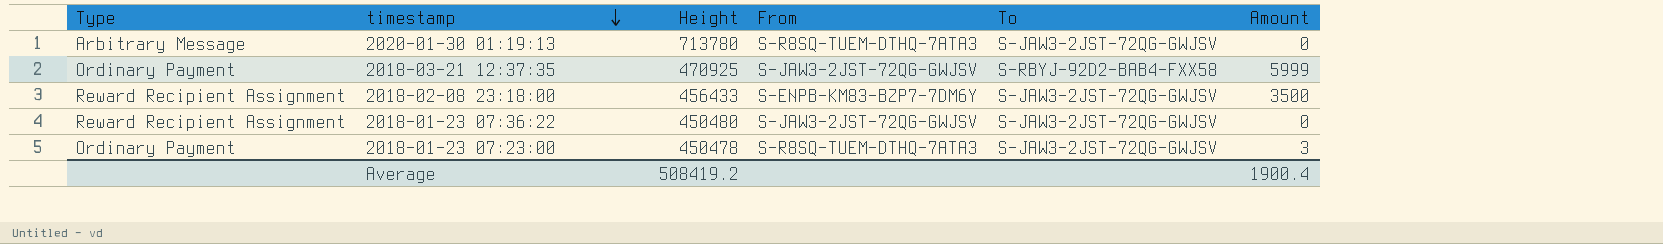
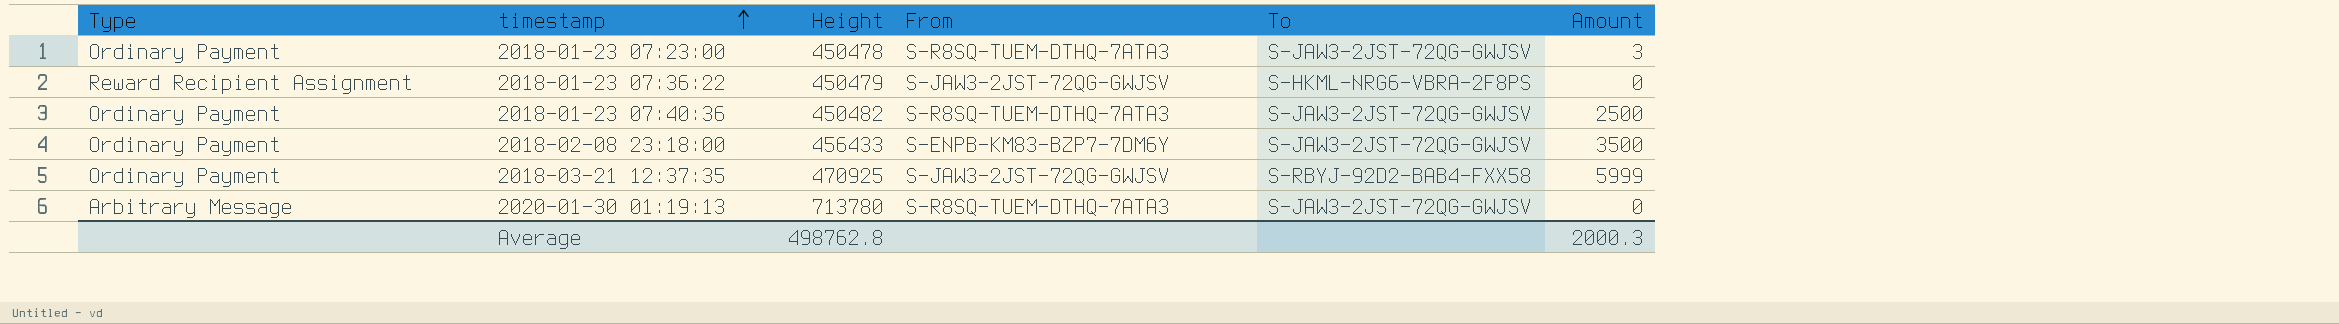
row order: timestamp descending -> timestamp ascending
2018-01-23 07:36:22 | Height: 450480 -> 450479
2018-01-23 07:36:22 | To: S-JAW3-2JST-72QG-GWJSV -> S-HKML-NRG6-VBRA-2F8PS
row 2018-01-23 07:40:36: none -> Ordinary Payment | 450482 | S-R8SQ-TUEM-DTHQ-7ATA3 | S-JAW3-2JST-72QG-GWJSV | 2500
2018-02-08 23:18:00 | Type: Reward Recipient Assignment -> Ordinary Payment
Average | Height: 508419.2 -> 498762.8
Average | Amount: 1900.4 -> 2000.3

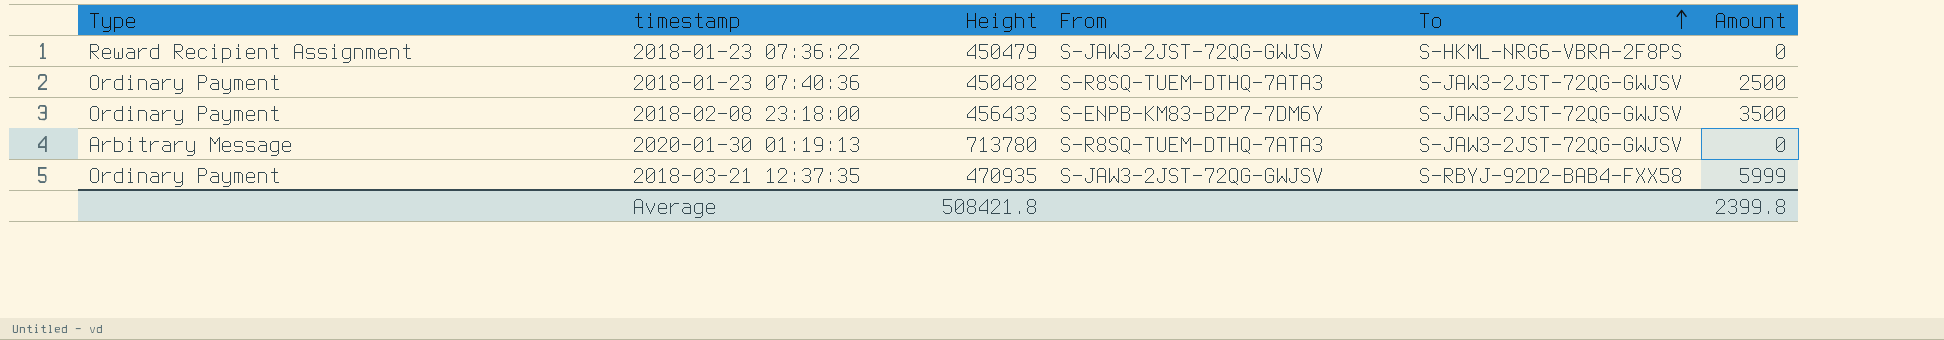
row order: timestamp ascending -> To ascending
row 2018-01-23 07:23:00: Ordinary Payment | 450478 | S-R8SQ-TUEM-DTHQ-7ATA3 | S-JAW3-2JST-72QG-GWJSV | 3 -> none
2018-03-21 12:37:35 | Height: 470925 -> 470935
Average | Height: 498762.8 -> 508421.8
Average | Amount: 2000.3 -> 2399.8

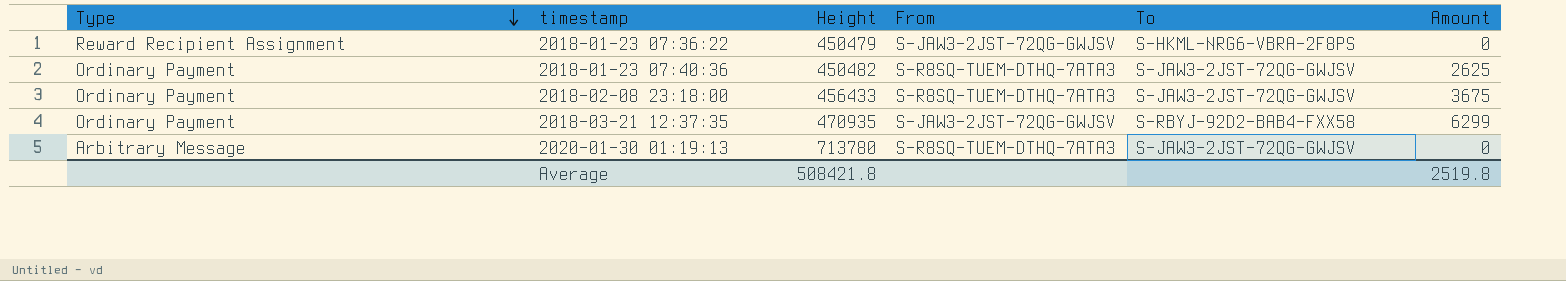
row order: To ascending -> Type descending
2018-01-23 07:40:36 | Amount: 2500 -> 2625
2018-02-08 23:18:00 | From: S-ENPB-KM83-BZP7-7DM6Y -> S-R8SQ-TUEM-DTHQ-7ATA3
2018-02-08 23:18:00 | Amount: 3500 -> 3675
2018-03-21 12:37:35 | Amount: 5999 -> 6299
Average | Amount: 2399.8 -> 2519.8

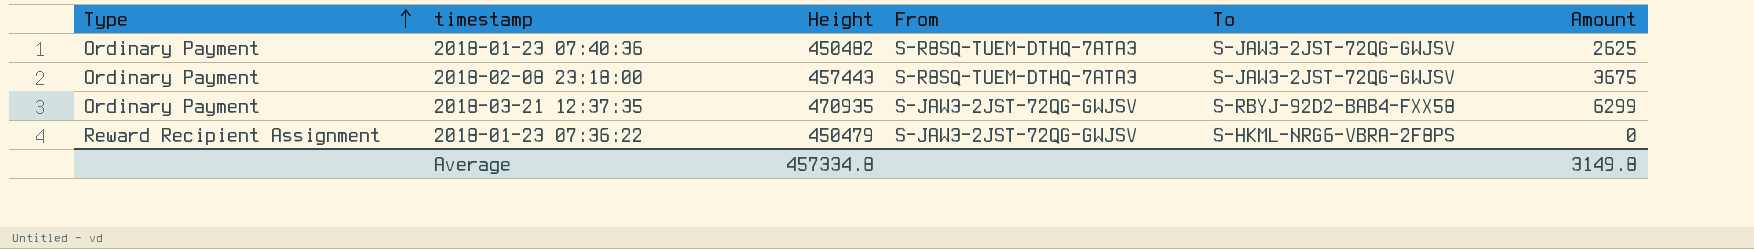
row order: Type descending -> Type ascending
row 2020-01-30 01:19:13: Arbitrary Message | 713780 | S-R8SQ-TUEM-DTHQ-7ATA3 | S-JAW3-2JST-72QG-GWJSV | 0 -> none
2018-02-08 23:18:00 | Height: 456433 -> 457443
Average | Height: 508421.8 -> 457334.8
Average | Amount: 2519.8 -> 3149.8

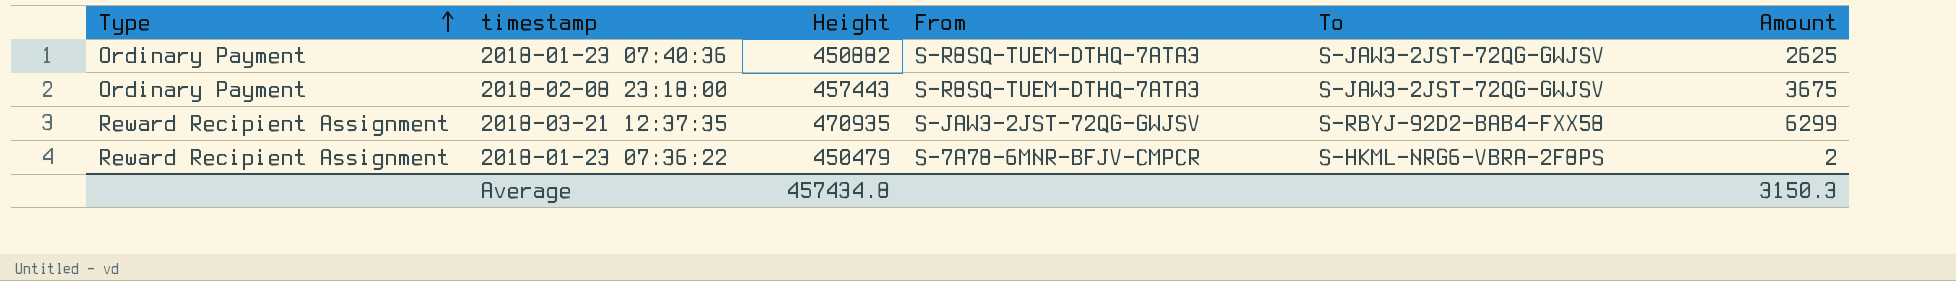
2018-01-23 07:40:36 | Height: 450482 -> 450882
2018-03-21 12:37:35 | Type: Ordinary Payment -> Reward Recipient Assignment
2018-01-23 07:36:22 | From: S-JAW3-2JST-72QG-GWJSV -> S-7A78-6MNR-BFJV-CMPCR
2018-01-23 07:36:22 | Amount: 0 -> 2
Average | Height: 457334.8 -> 457434.8
Average | Amount: 3149.8 -> 3150.3

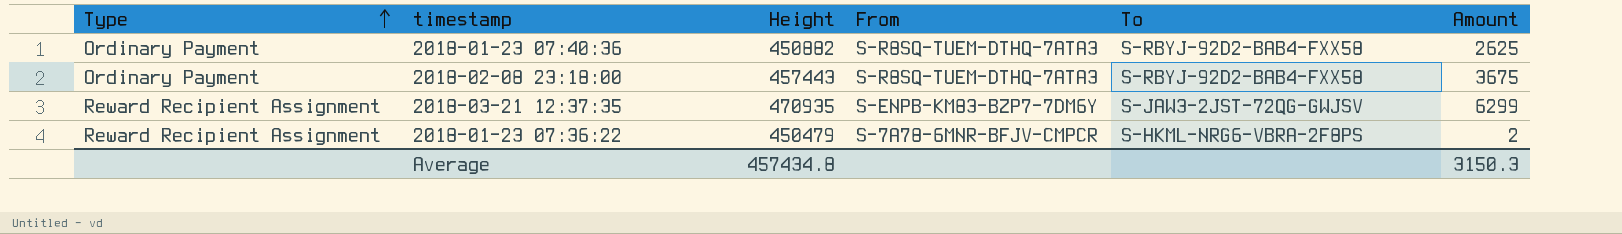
2018-01-23 07:40:36 | To: S-JAW3-2JST-72QG-GWJSV -> S-RBYJ-92D2-BAB4-FXX58
2018-02-08 23:18:00 | To: S-JAW3-2JST-72QG-GWJSV -> S-RBYJ-92D2-BAB4-FXX58
2018-03-21 12:37:35 | From: S-JAW3-2JST-72QG-GWJSV -> S-ENPB-KM83-BZP7-7DM6Y
2018-03-21 12:37:35 | To: S-RBYJ-92D2-BAB4-FXX58 -> S-JAW3-2JST-72QG-GWJSV

